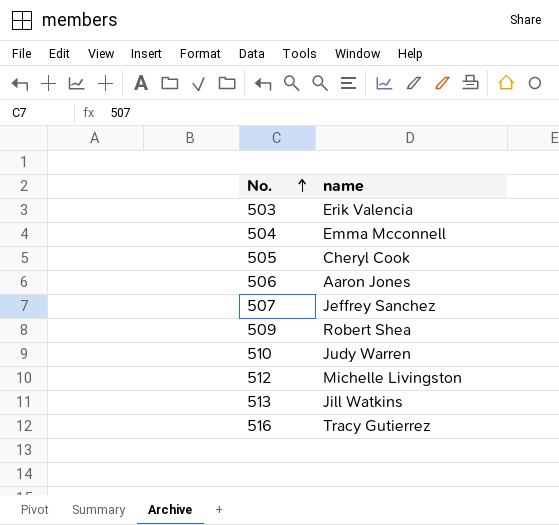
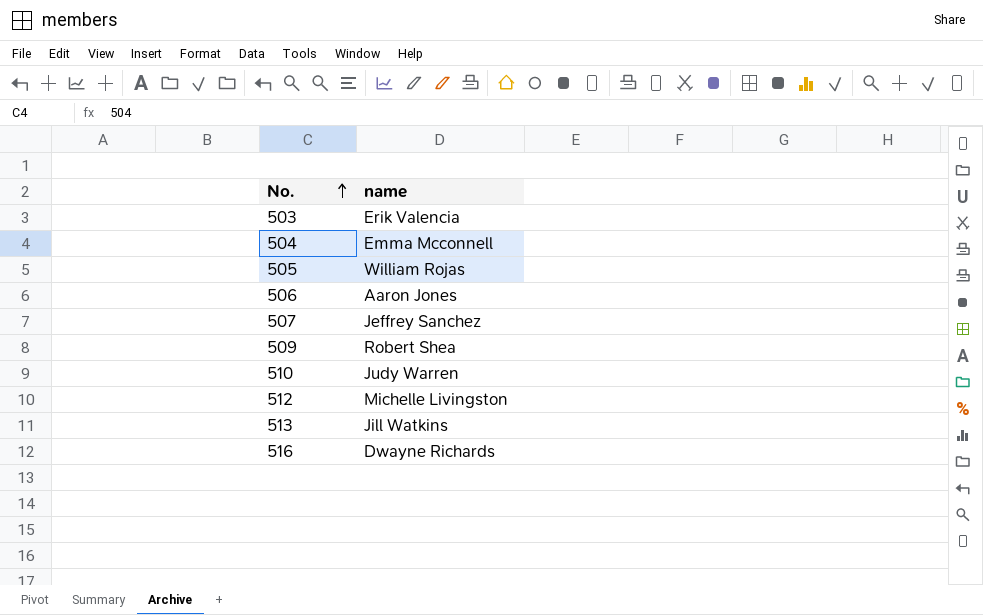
505 | name: Cheryl Cook -> William Rojas
516 | name: Tracy Gutierrez -> Dwayne Richards

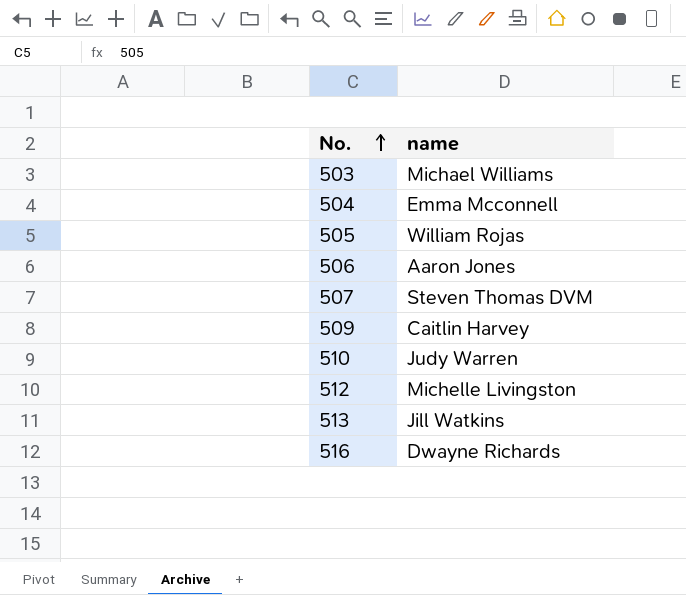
503 | name: Erik Valencia -> Michael Williams
507 | name: Jeffrey Sanchez -> Steven Thomas DVM
509 | name: Robert Shea -> Caitlin Harvey

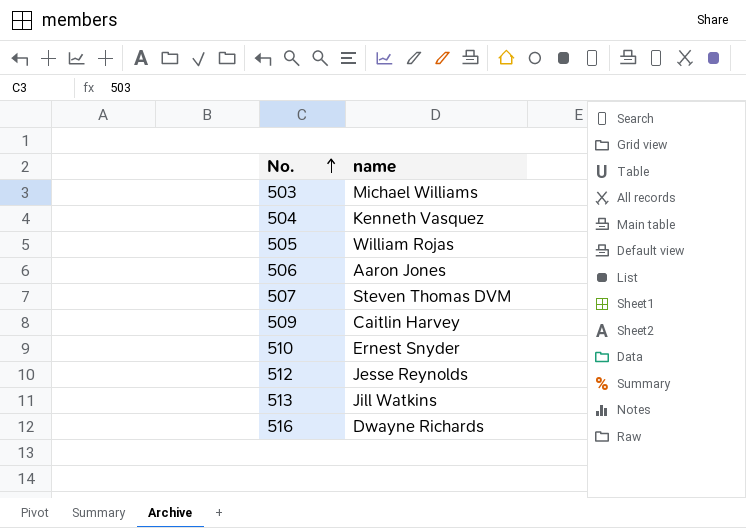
504 | name: Emma Mcconnell -> Kenneth Vasquez
510 | name: Judy Warren -> Ernest Snyder
512 | name: Michelle Livingston -> Jesse Reynolds

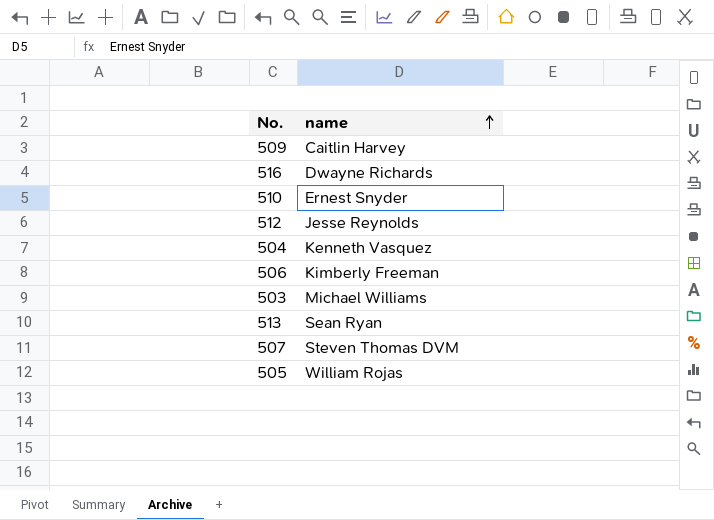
row order: No. ascending -> name ascending
506 | name: Aaron Jones -> Kimberly Freeman
513 | name: Jill Watkins -> Sean Ryan

